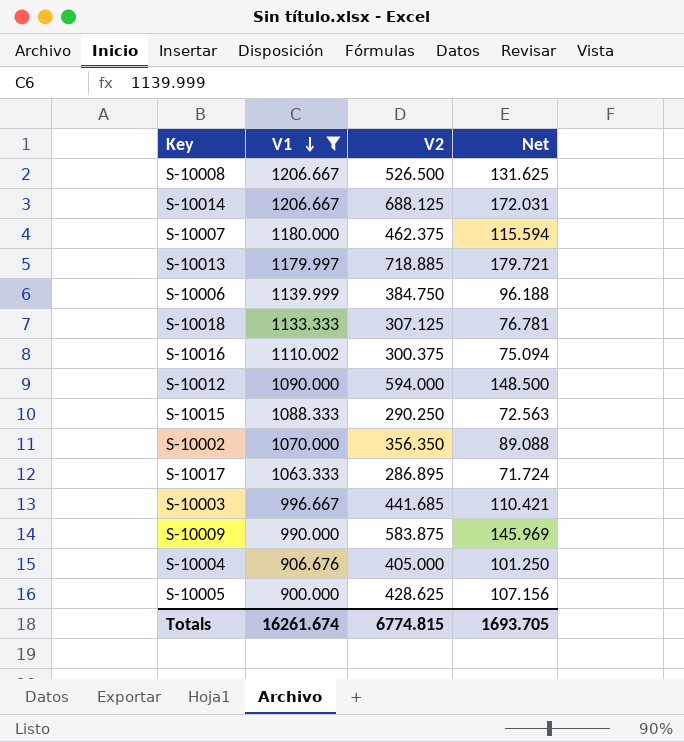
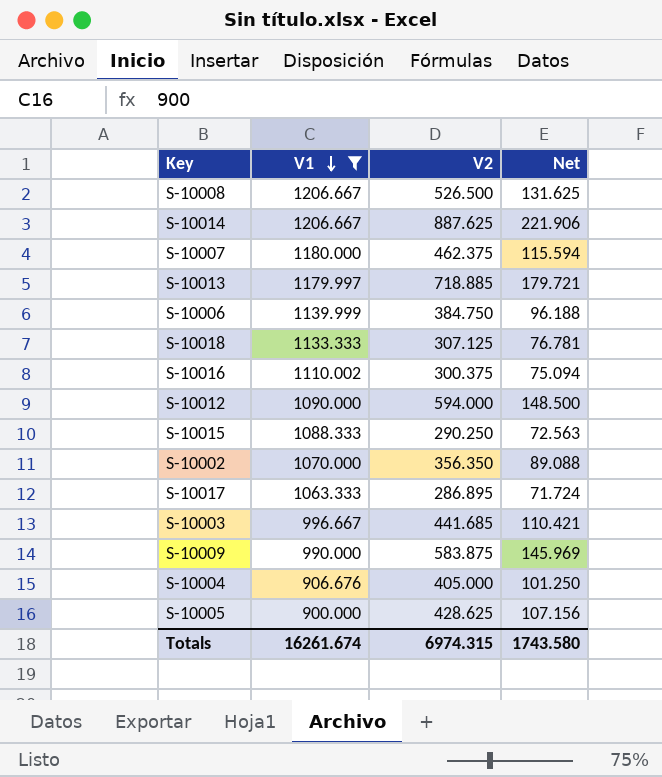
S-10014 | V2: 688.125 -> 887.625
S-10014 | Net: 172.031 -> 221.906
Totals | V2: 6774.815 -> 6974.315
Totals | Net: 1693.705 -> 1743.580

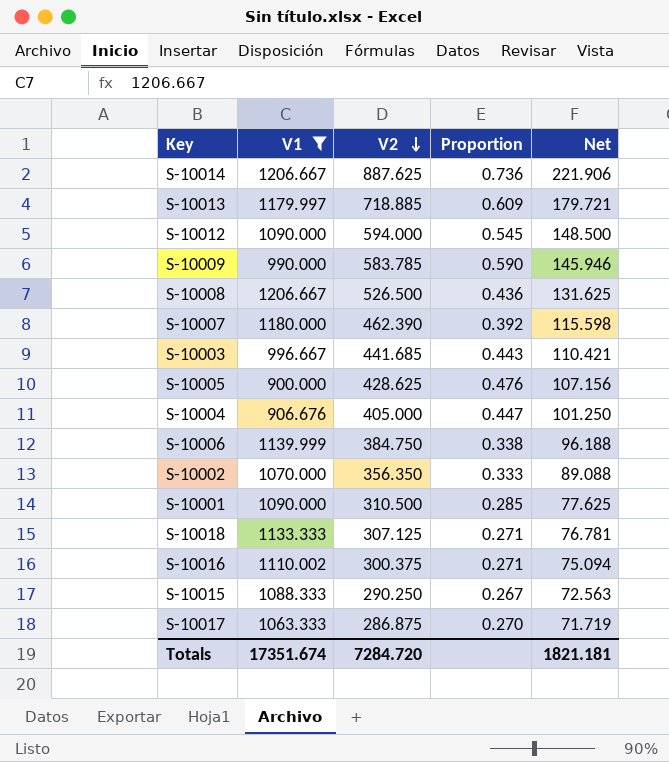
row order: V1 descending -> V2 descending
column Proportion | formula: none -> [V2] / [V1]
S-10009 | V2: 583.875 -> 583.785
S-10009 | Net: 145.969 -> 145.946
S-10007 | V2: 462.375 -> 462.390
S-10007 | Net: 115.594 -> 115.598
row S-10001: none -> 1090.000 | 310.500 | 0.285 | 77.625
S-10017 | V2: 286.895 -> 286.875
S-10017 | Net: 71.724 -> 71.719
Totals | V1: 16261.674 -> 17351.674
Totals | V2: 6974.315 -> 7284.720
Totals | Net: 1743.580 -> 1821.181

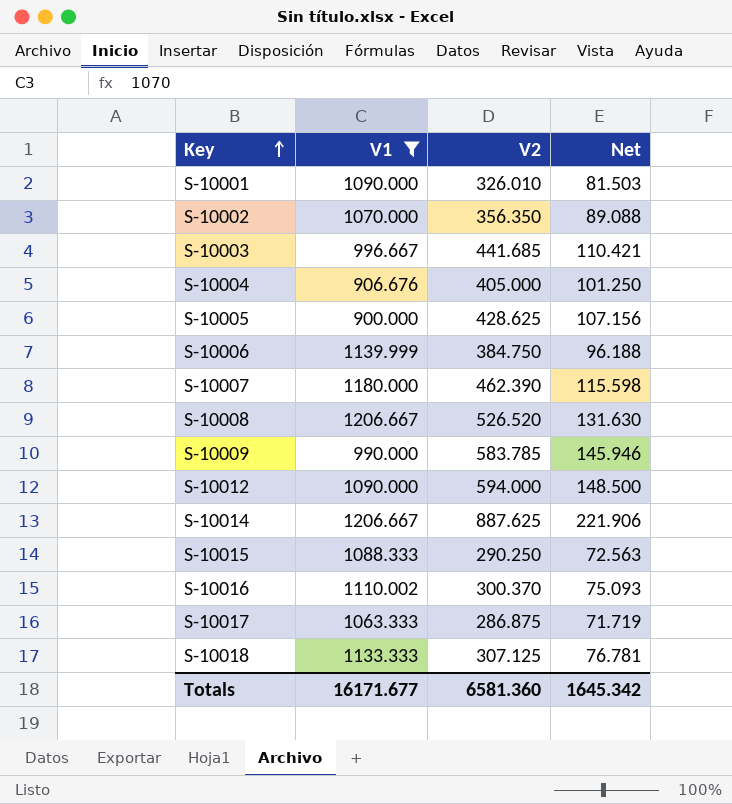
row order: V2 descending -> Key ascending
column Proportion | formula: [V2] / [V1] -> none
row S-10013: 1179.997 | 718.885 | 0.609 | 179.721 -> none
S-10001 | V2: 310.500 -> 326.010
S-10001 | Net: 77.625 -> 81.503
S-10008 | V2: 526.500 -> 526.520
S-10008 | Net: 131.625 -> 131.630
S-10016 | V2: 300.375 -> 300.370
S-10016 | Net: 75.094 -> 75.093
Totals | V1: 17351.674 -> 16171.677
Totals | V2: 7284.720 -> 6581.360
Totals | Net: 1821.181 -> 1645.342

